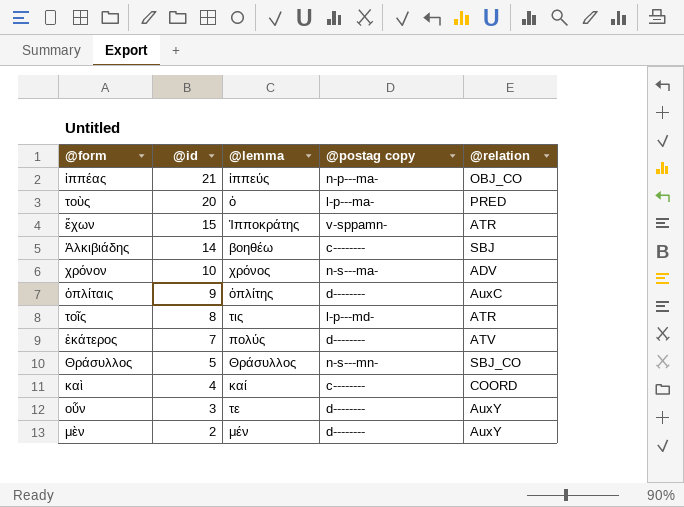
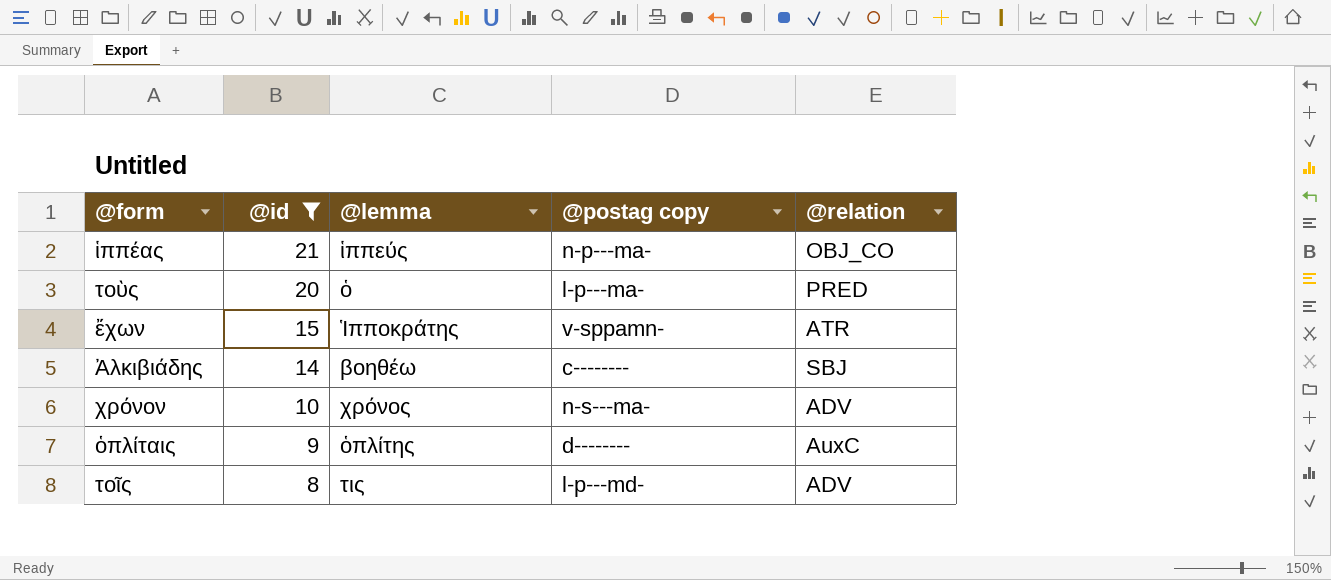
filter: none -> @id >= 8
τοῖς | @relation: ATR -> ADV

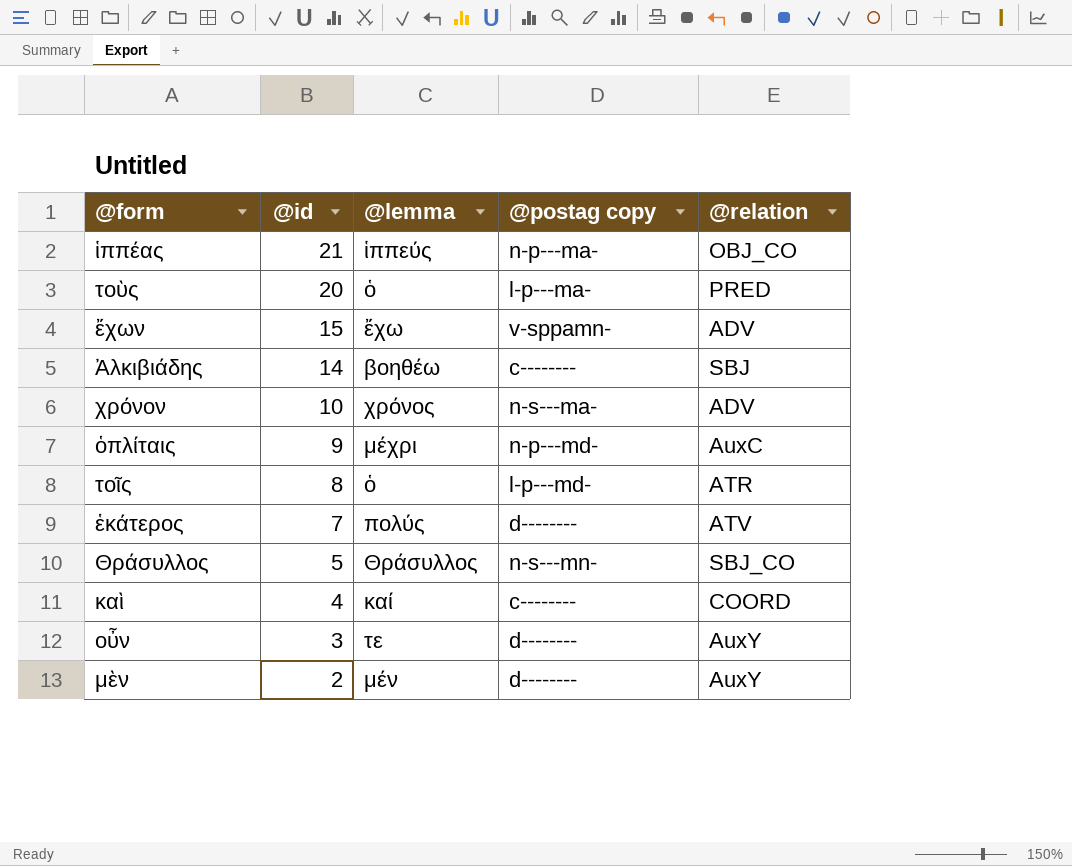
filter: @id >= 8 -> none
ἔχων | @lemma: Ἱπποκράτης -> ἔχω
ἔχων | @relation: ATR -> ADV
ὁπλίταις | @lemma: ὁπλίτης -> μέχρι
ὁπλίταις | @postag copy: d-------- -> n-p---md-
τοῖς | @lemma: τις -> ὁ
τοῖς | @relation: ADV -> ATR

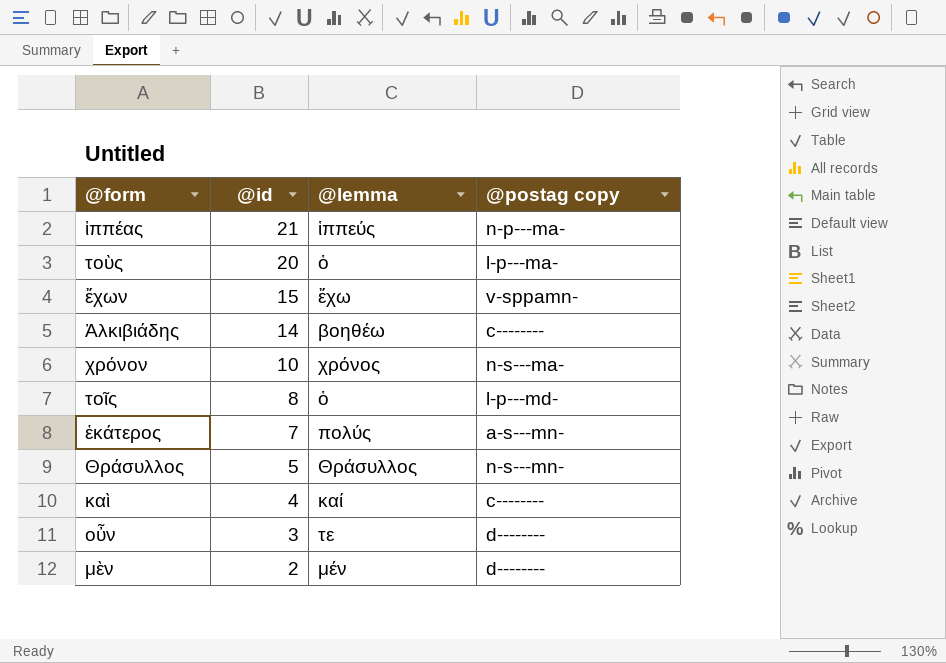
column @relation | position: 5 -> none
row ὁπλίταις: 9 | μέχρι | n-p---md- | AuxC -> none
ἑκάτερος | @postag copy: d-------- -> a-s---mn-

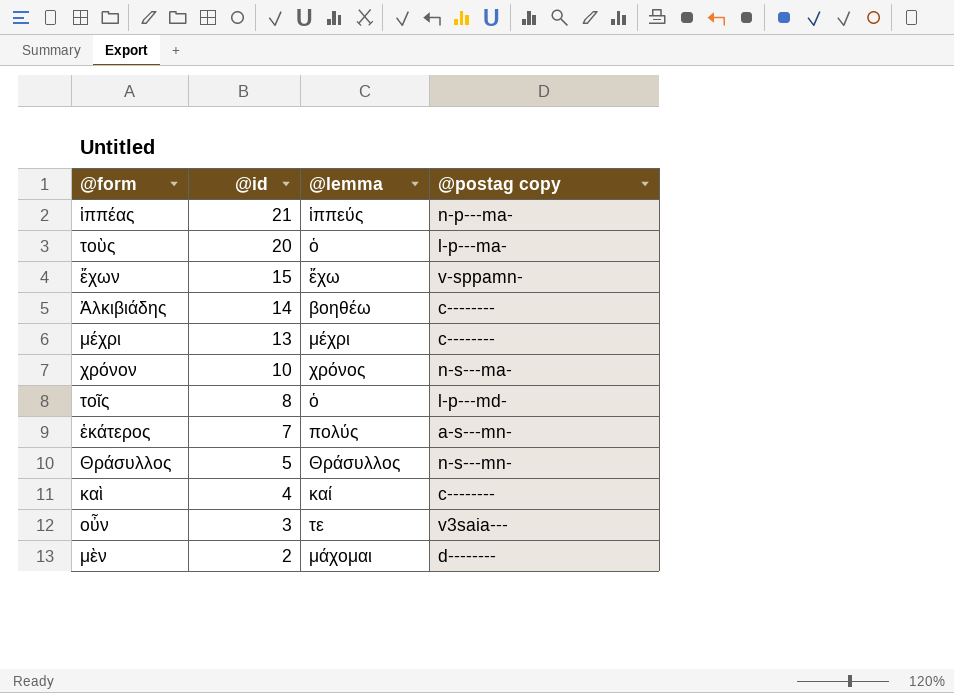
row μέχρι: none -> 13 | μέχρι | c--------
οὖν | @postag copy: d-------- -> v3saia---
μὲν | @lemma: μέν -> μάχομαι

